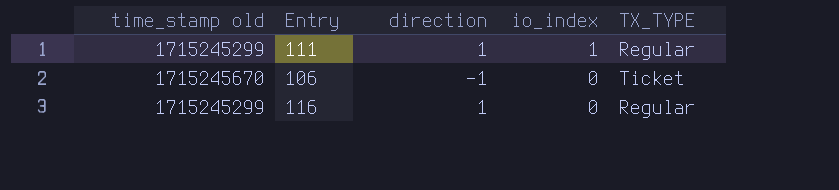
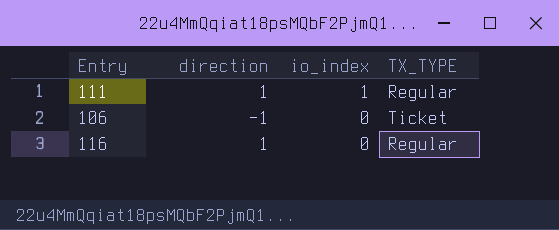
column time_stamp old | position: 1 -> none

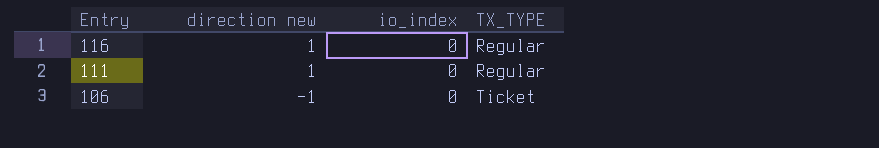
row order: io_index descending -> Entry descending
column name: direction -> direction new
111 | io_index: 1 -> 0

